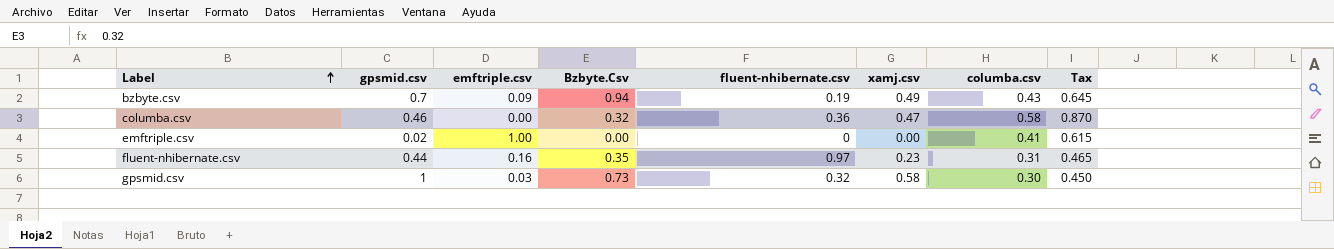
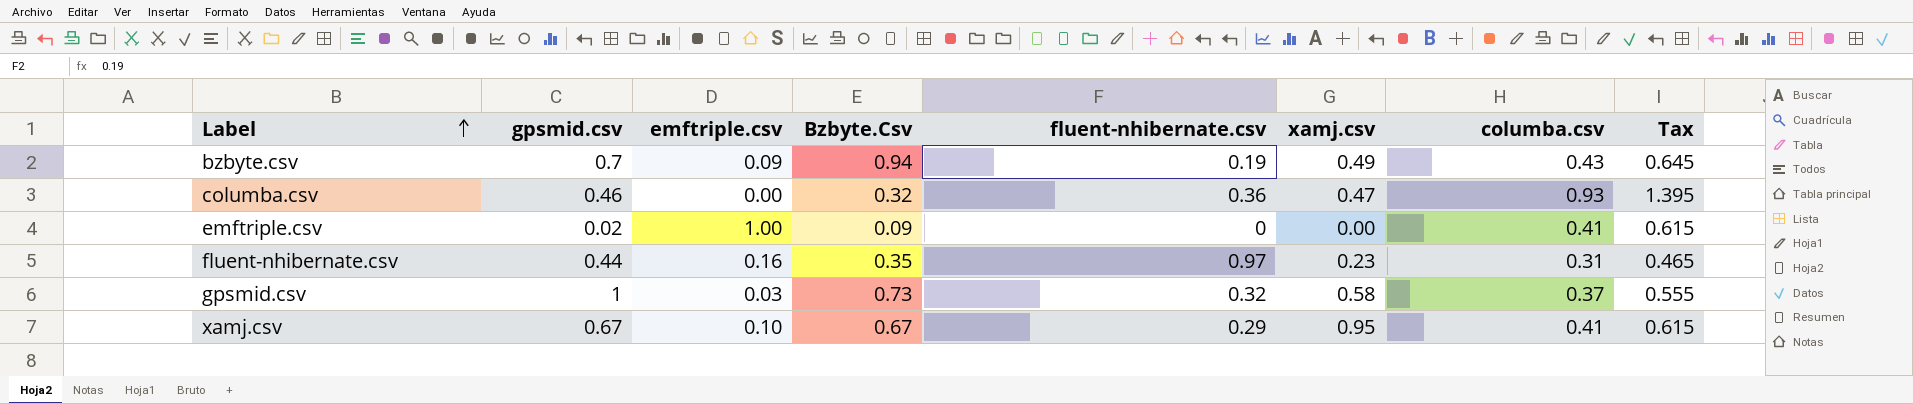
columba.csv | columba.csv: 0.58 -> 0.93
columba.csv | Tax: 0.870 -> 1.395
emftriple.csv | Bzbyte.Csv: 0.00 -> 0.09
gpsmid.csv | columba.csv: 0.30 -> 0.37
gpsmid.csv | Tax: 0.450 -> 0.555
row xamj.csv: none -> 0.67 | 0.10 | 0.67 | 0.29 | 0.95 | 0.41 | 0.615

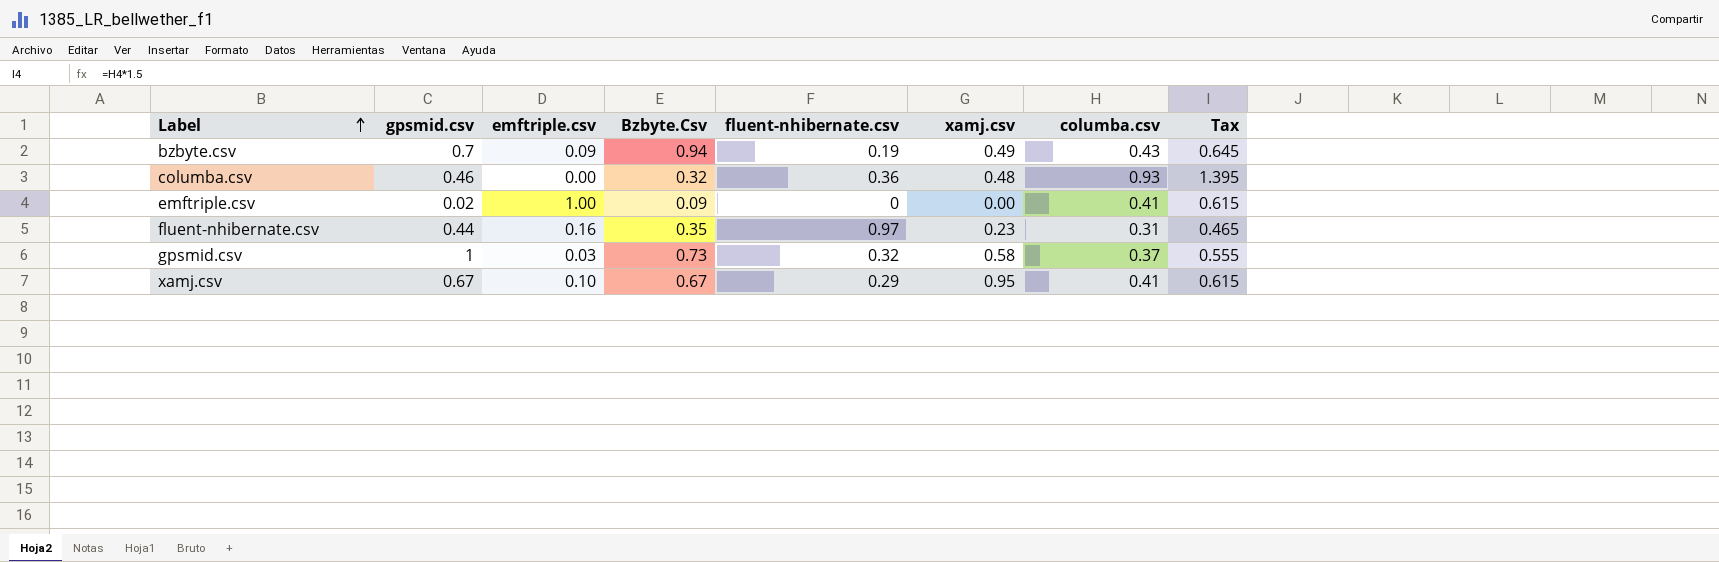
columba.csv | xamj.csv: 0.47 -> 0.48

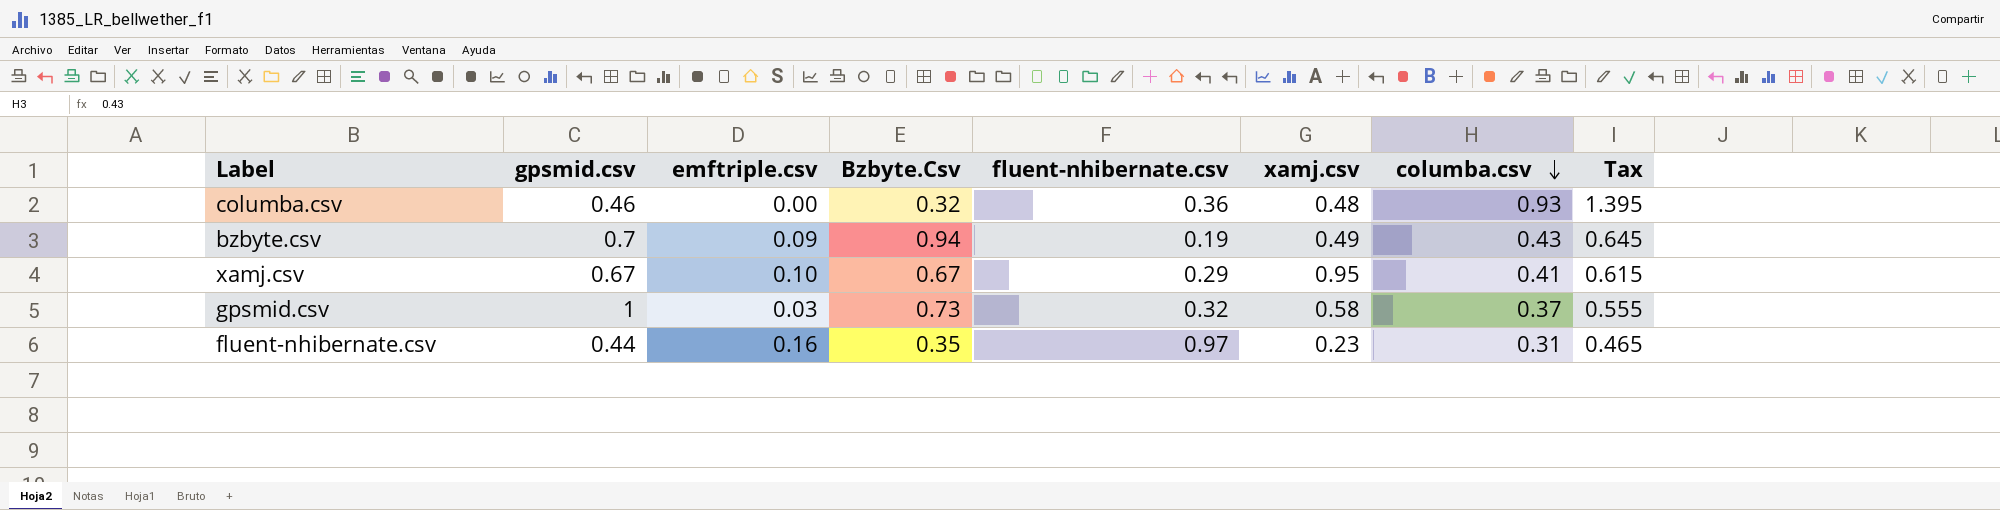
row order: Label ascending -> columba.csv descending
row emftriple.csv: 0.02 | 1.00 | 0.09 | 0 | 0.00 | 0.41 | 0.615 -> none

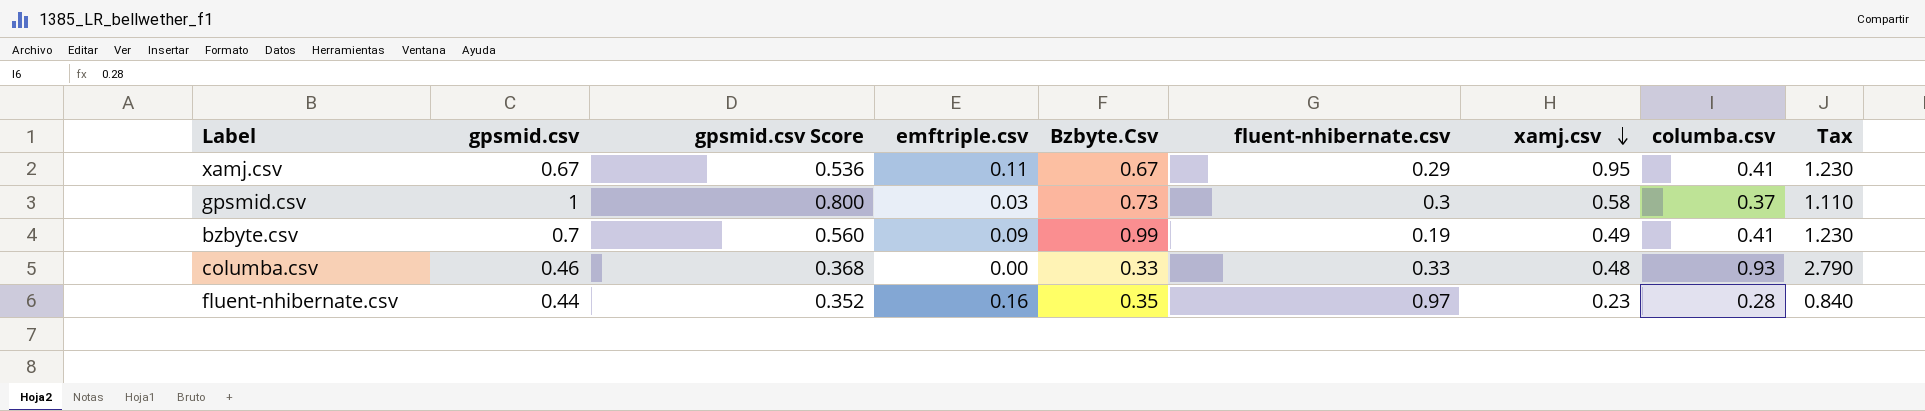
row order: columba.csv descending -> xamj.csv descending
column gpsmid.csv Score | formula: none -> [gpsmid.csv] * 0.8
column Tax | formula: [columba.csv] * 1.5 -> [columba.csv] * 3
xamj.csv | emftriple.csv: 0.10 -> 0.11
gpsmid.csv | fluent-nhibernate.csv: 0.32 -> 0.3
bzbyte.csv | Bzbyte.Csv: 0.94 -> 0.99
bzbyte.csv | columba.csv: 0.43 -> 0.41
columba.csv | Bzbyte.Csv: 0.32 -> 0.33
columba.csv | fluent-nhibernate.csv: 0.36 -> 0.33
fluent-nhibernate.csv | columba.csv: 0.31 -> 0.28

